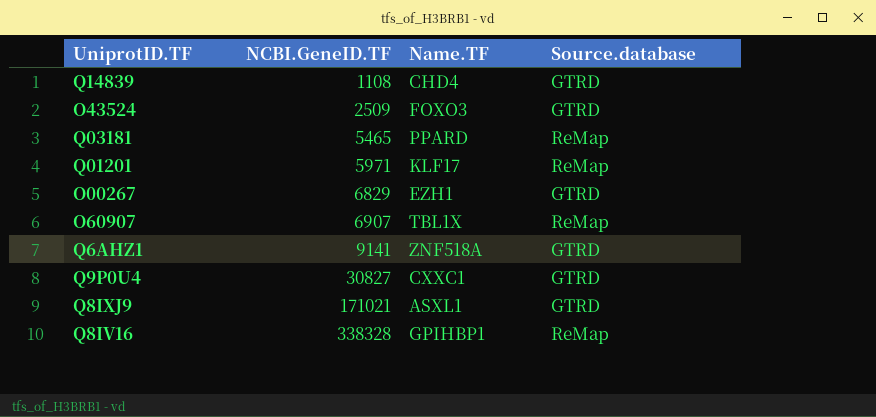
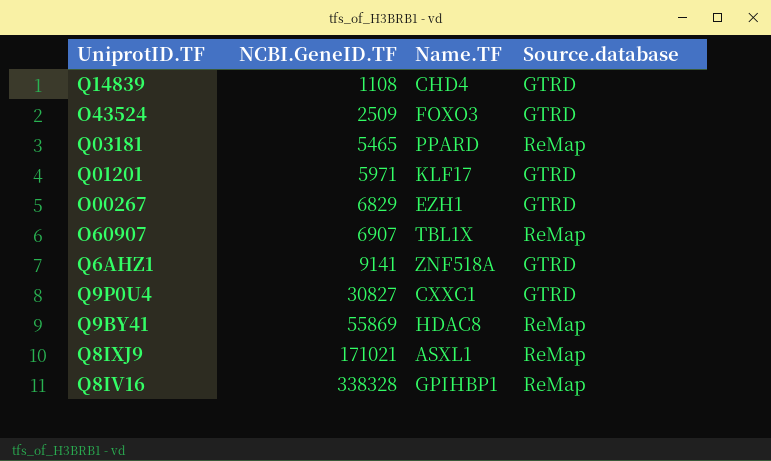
Q01201 | Source.database: ReMap -> GTRD
row Q9BY41: none -> 55869 | HDAC8 | ReMap
Q8IXJ9 | Source.database: GTRD -> ReMap

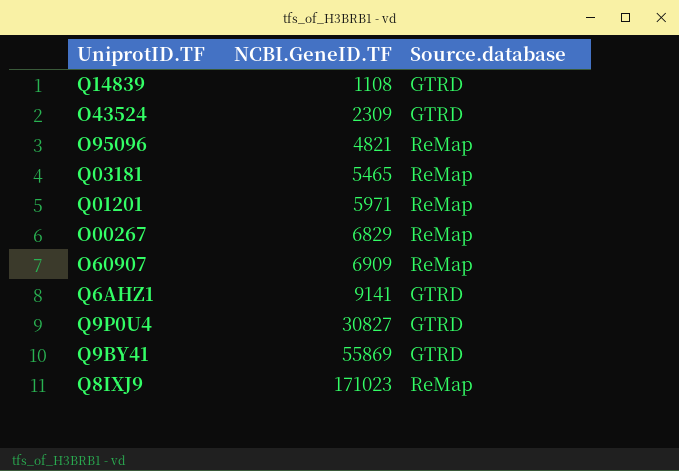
column Name.TF | position: 3 -> none
row Q8IV16: 338328 | GPIHBP1 | ReMap -> none
O43524 | NCBI.GeneID.TF: 2509 -> 2309
row O95096: none -> 4821 | ReMap
Q01201 | Source.database: GTRD -> ReMap
O00267 | Source.database: GTRD -> ReMap
O60907 | NCBI.GeneID.TF: 6907 -> 6909
Q9BY41 | Source.database: ReMap -> GTRD
Q8IXJ9 | NCBI.GeneID.TF: 171021 -> 171023

